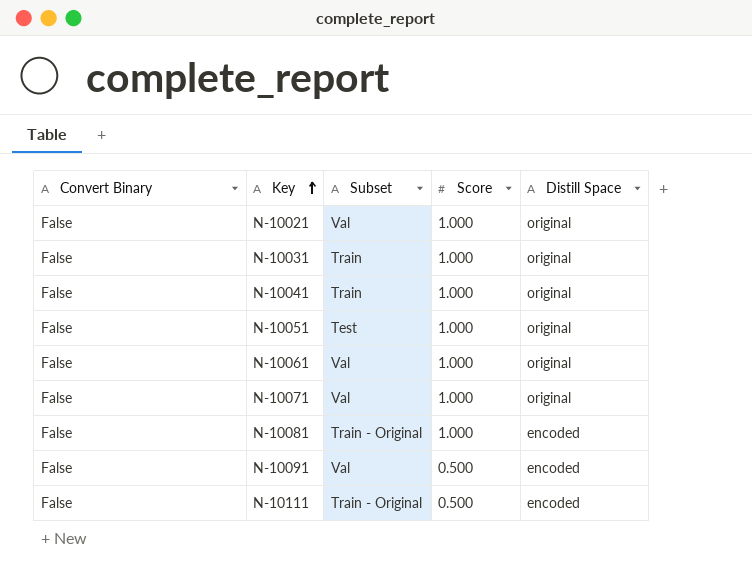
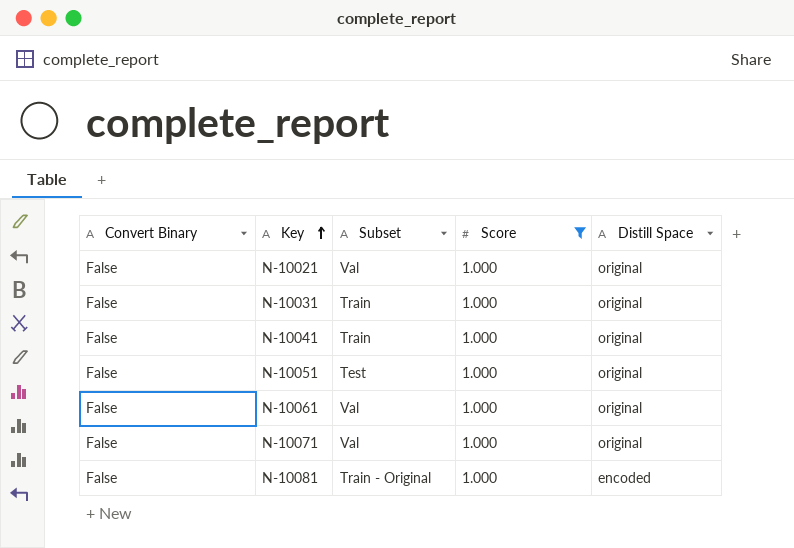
filter: none -> Score = 1.000

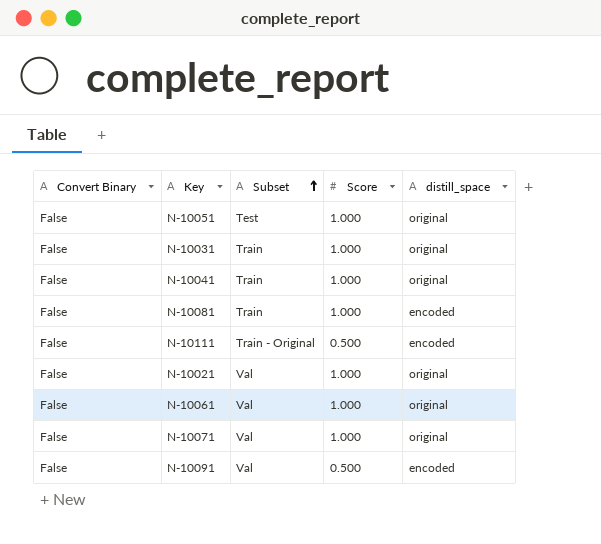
filter: Score = 1.000 -> none
row order: Key ascending -> Subset ascending
column name: Distill Space -> distill_space
N-10081 | Subset: Train - Original -> Train

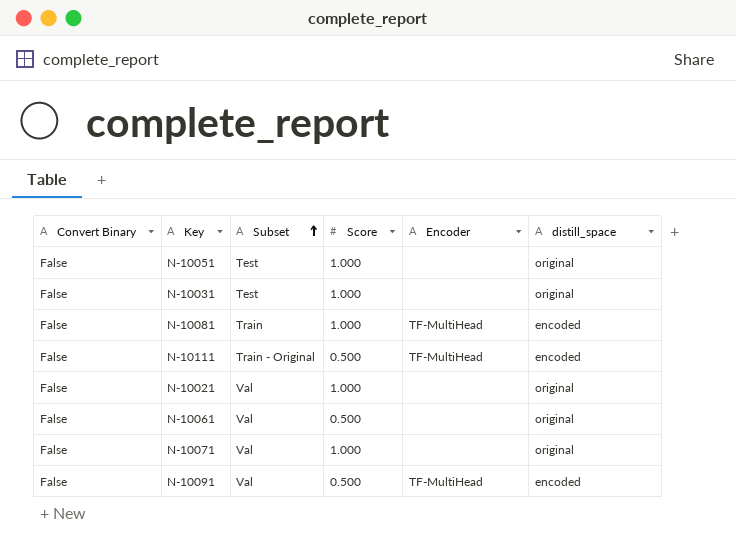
column Encoder | position: none -> 5
row N-10041: False | Train | 1.000 | original -> none
N-10031 | Subset: Train -> Test
N-10061 | Score: 1.000 -> 0.500

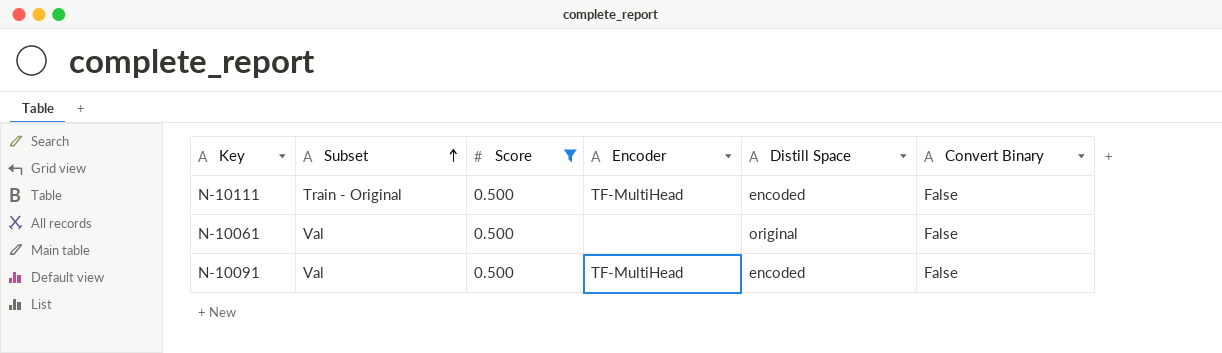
filter: none -> Score = 0.500
column name: distill_space -> Distill Space
column Convert Binary | position: 1 -> 6

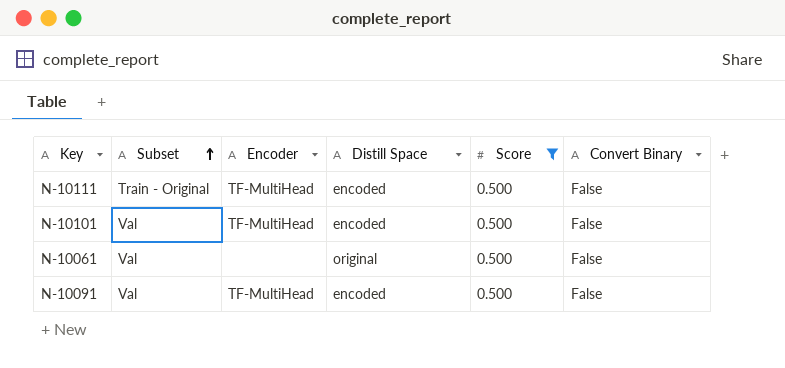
column Score | position: 3 -> 5
row N-10101: none -> Val | TF-MultiHead | encoded | 0.500 | False

